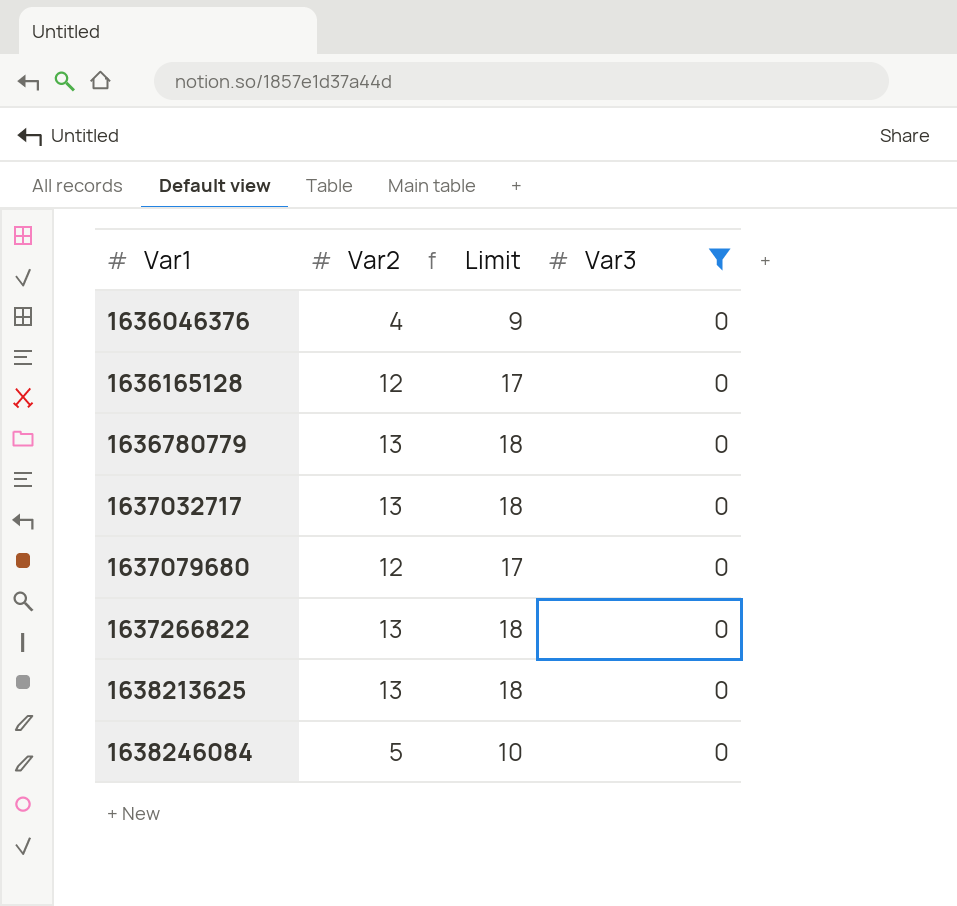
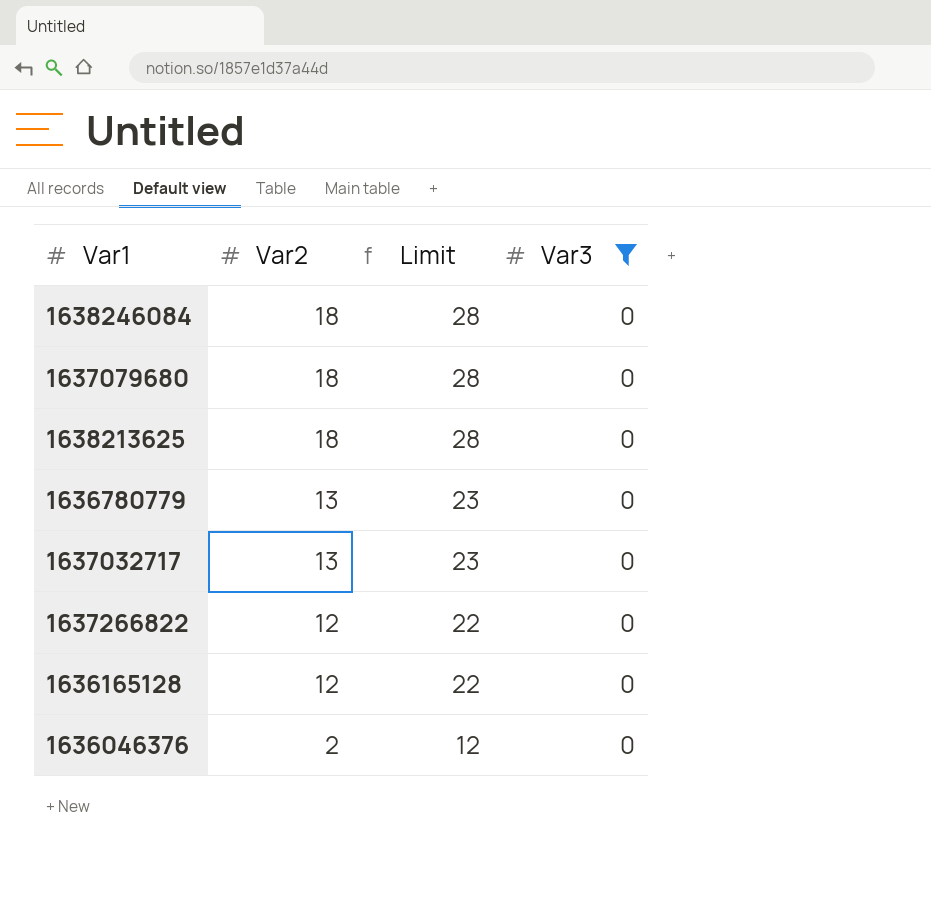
row order: Var1 ascending -> Var2 descending
column Limit | formula: [Var2] + 5 -> [Var2] + 10
1638246084 | Var2: 5 -> 18
1637079680 | Var2: 12 -> 18
1638213625 | Var2: 13 -> 18
1637266822 | Var2: 13 -> 12
1636046376 | Var2: 4 -> 2

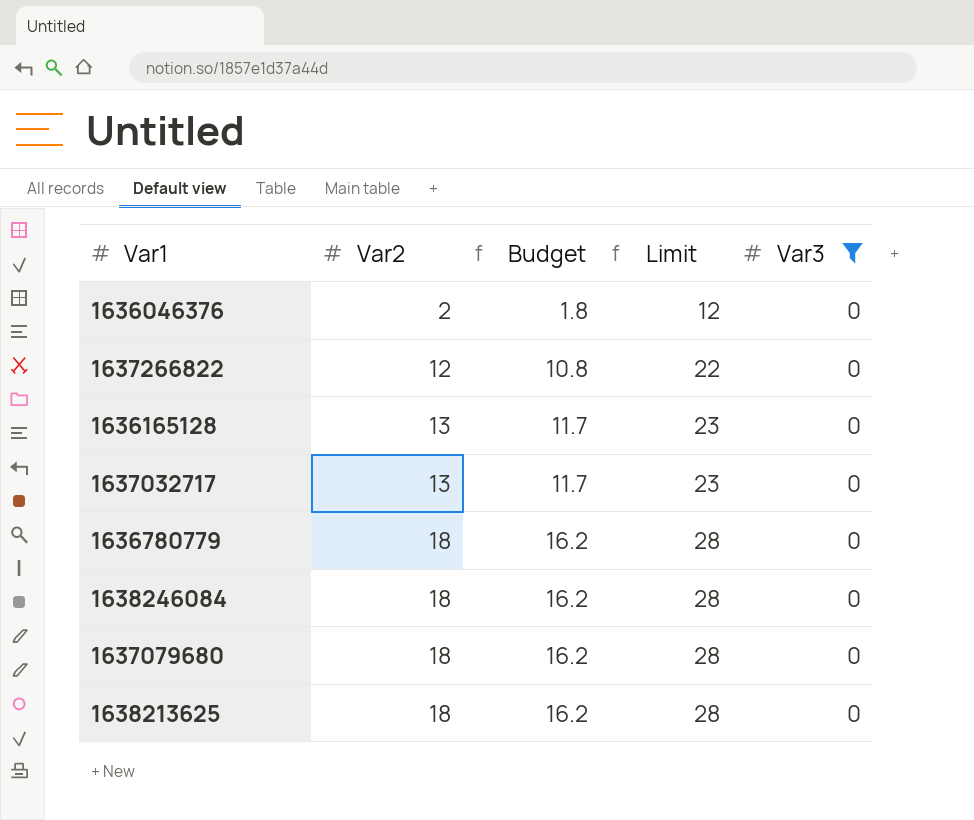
row order: Var2 descending -> Var2 ascending
column Budget | formula: none -> [Var2] * 0.9
1636165128 | Var2: 12 -> 13
1636165128 | Limit: 22 -> 23
1636780779 | Var2: 13 -> 18
1636780779 | Limit: 23 -> 28

